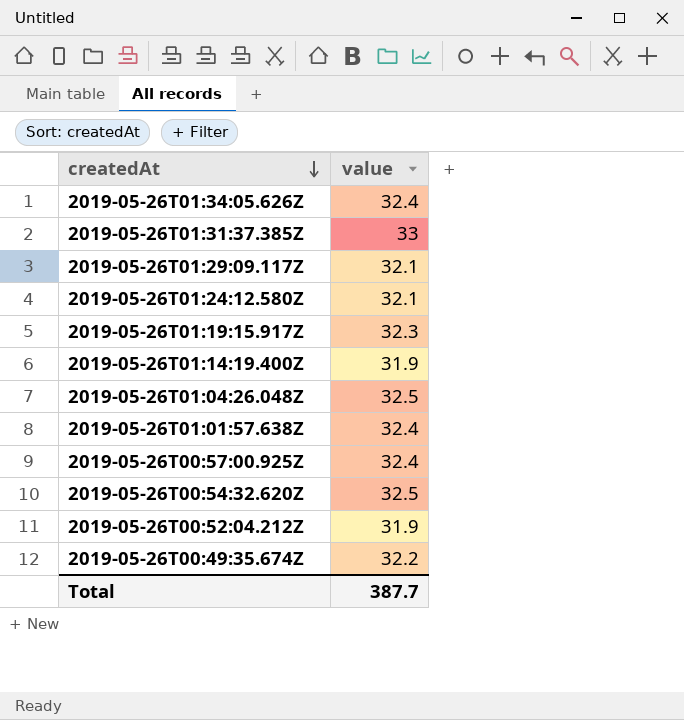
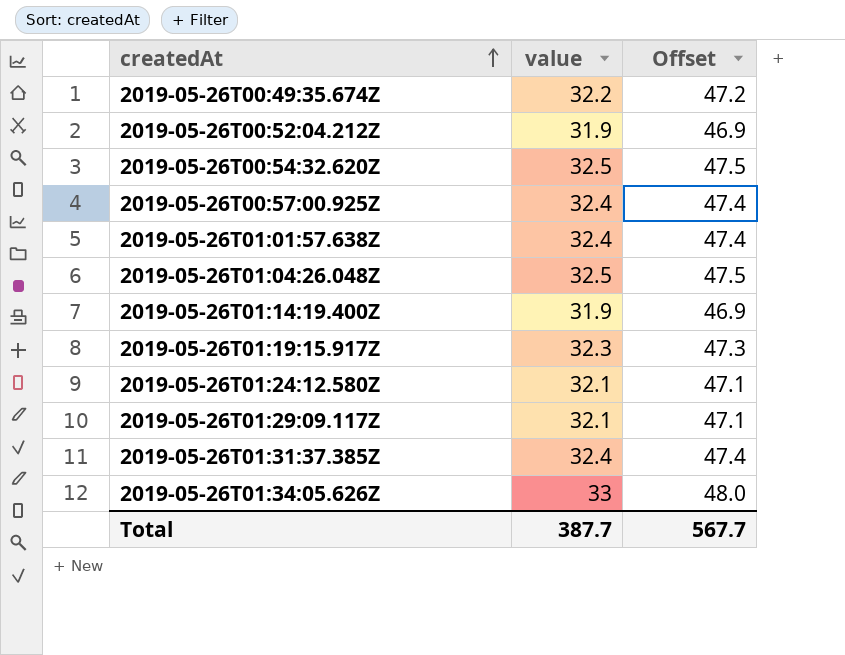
row order: createdAt descending -> createdAt ascending
column Offset | formula: none -> [value] + 15
2019-05-26T01:31:37.385Z | value: 33 -> 32.4
2019-05-26T01:34:05.626Z | value: 32.4 -> 33

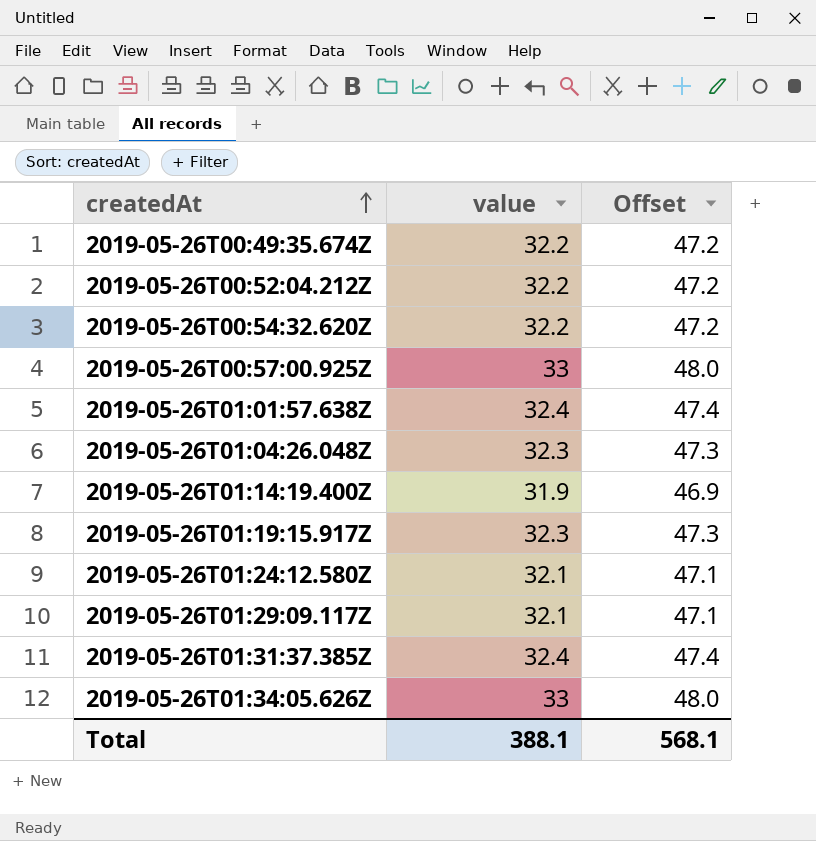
2019-05-26T00:52:04.212Z | value: 31.9 -> 32.2
2019-05-26T00:52:04.212Z | Offset: 46.9 -> 47.2
2019-05-26T00:54:32.620Z | value: 32.5 -> 32.2
2019-05-26T00:54:32.620Z | Offset: 47.5 -> 47.2
2019-05-26T00:57:00.925Z | value: 32.4 -> 33
2019-05-26T00:57:00.925Z | Offset: 47.4 -> 48.0
2019-05-26T01:04:26.048Z | value: 32.5 -> 32.3
2019-05-26T01:04:26.048Z | Offset: 47.5 -> 47.3
Total | value: 387.7 -> 388.1
Total | Offset: 567.7 -> 568.1

